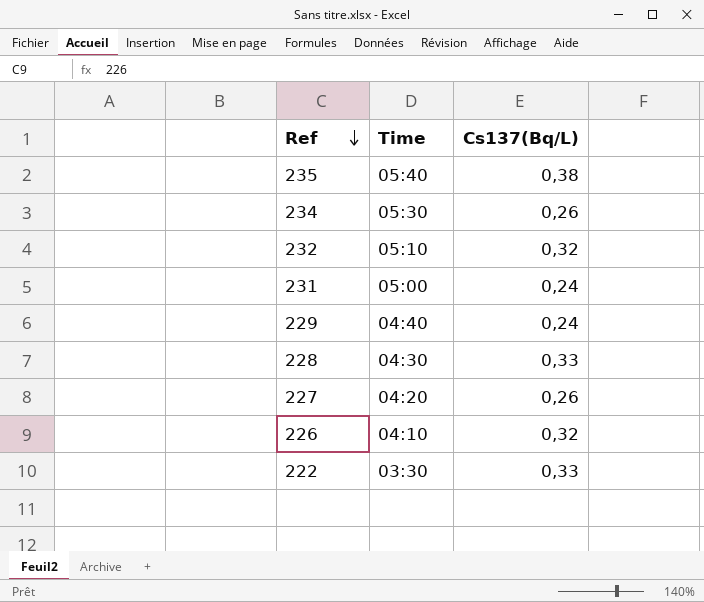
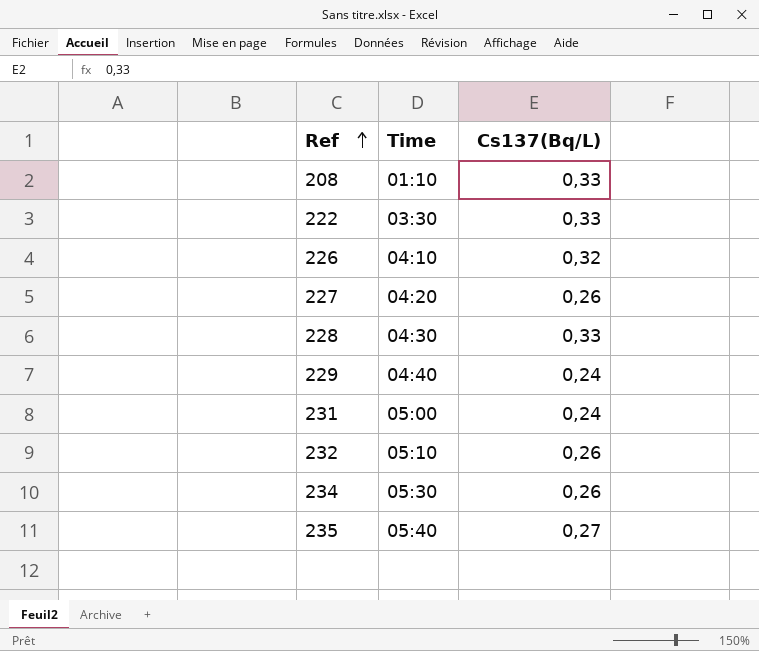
row order: Ref descending -> Ref ascending
row 208: none -> 01:10 | 0,33
232 | Cs137(Bq/L): 0,32 -> 0,26
235 | Cs137(Bq/L): 0,38 -> 0,27

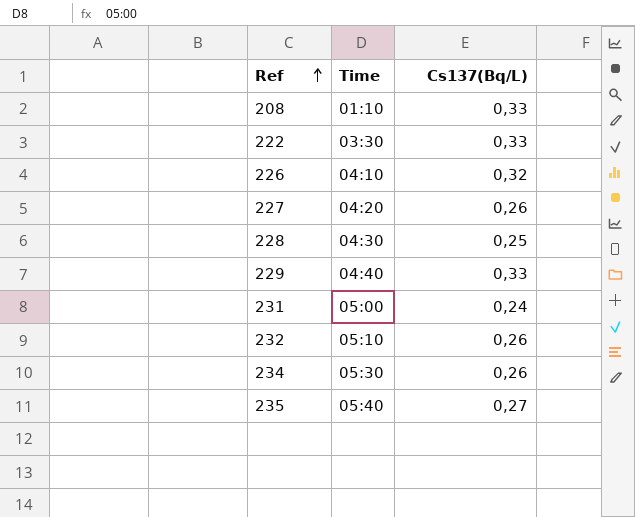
228 | Cs137(Bq/L): 0,33 -> 0,25
229 | Cs137(Bq/L): 0,24 -> 0,33

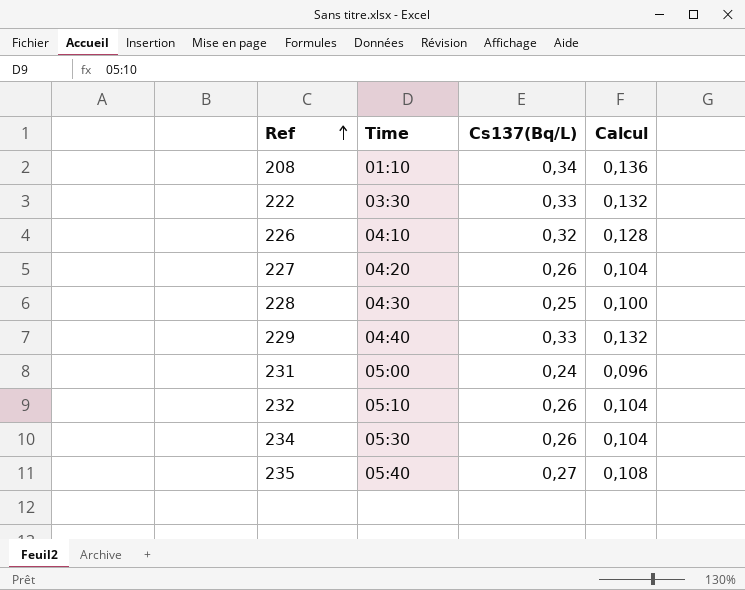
column Calcul | formula: none -> [Cs137(Bq/L)] * 0,4
208 | Cs137(Bq/L): 0,33 -> 0,34

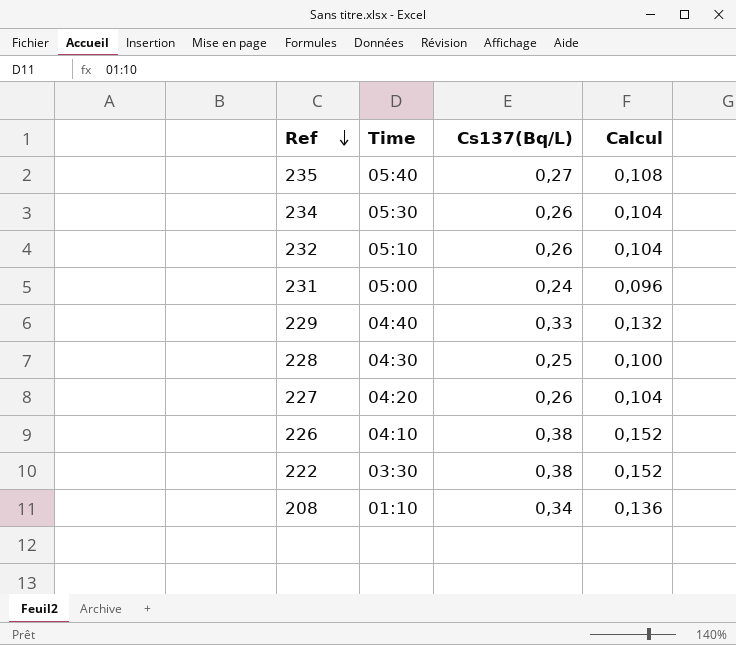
row order: Ref ascending -> Ref descending
226 | Cs137(Bq/L): 0,32 -> 0,38
226 | Calcul: 0,128 -> 0,152
222 | Cs137(Bq/L): 0,33 -> 0,38
222 | Calcul: 0,132 -> 0,152

